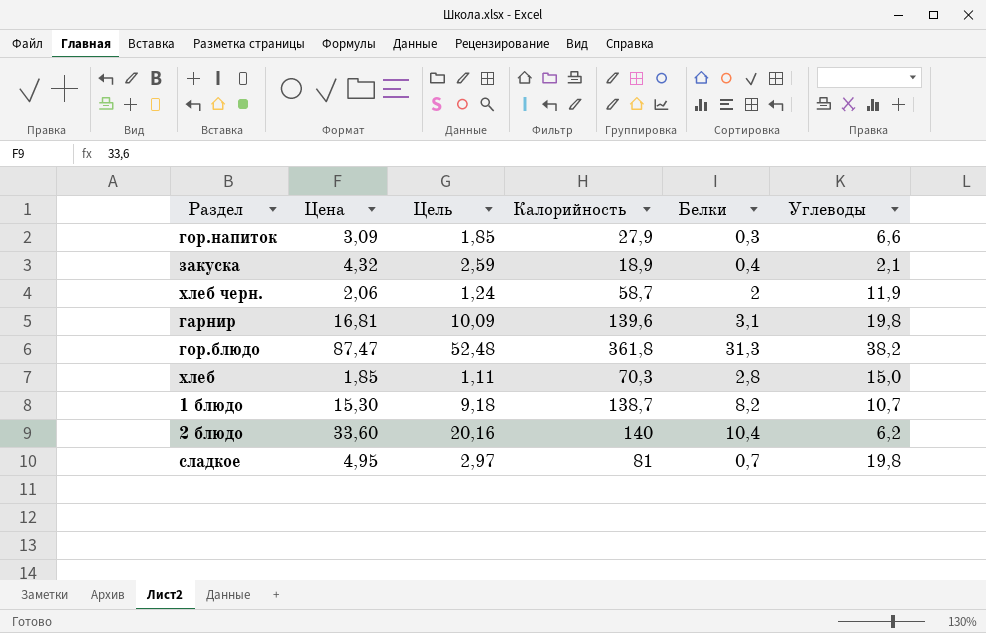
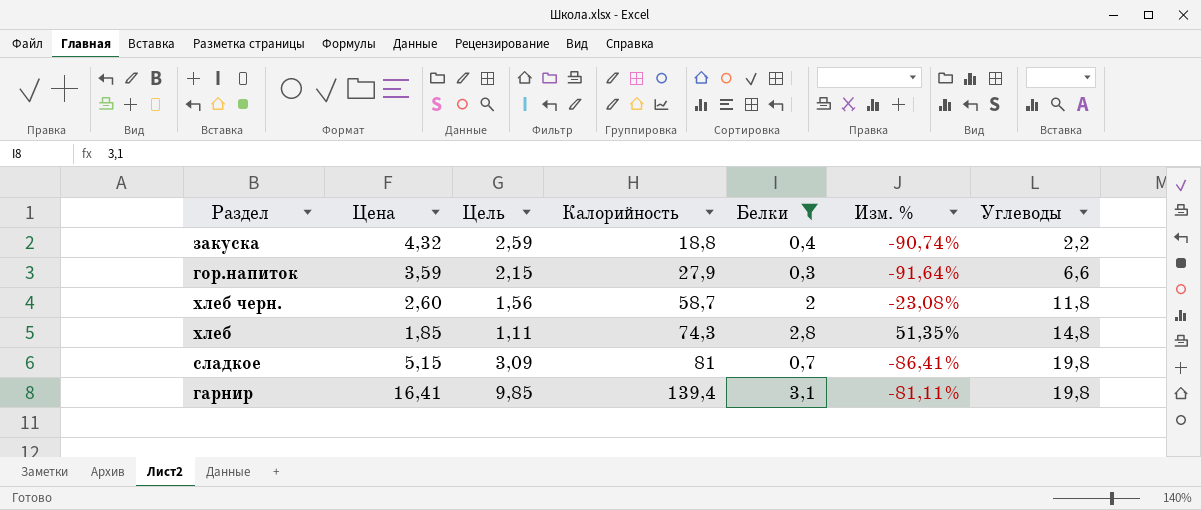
filter: none -> Белки <= 3,1
row order: none -> Калорийность ascending
column Изм. % | formula: none -> ([Белки] - [Цена]) / [Цена]
закуска | Калорийность: 18,9 -> 18,8
закуска | Углеводы: 2,1 -> 2,2
гор.напиток | Цена: 3,09 -> 3,59
гор.напиток | Цель: 1,85 -> 2,15
хлеб черн. | Цена: 2,06 -> 2,60
хлеб черн. | Цель: 1,24 -> 1,56
хлеб черн. | Углеводы: 11,9 -> 11,8
хлеб | Калорийность: 70,3 -> 74,3
хлеб | Углеводы: 15,0 -> 14,8
сладкое | Цена: 4,95 -> 5,15
сладкое | Цель: 2,97 -> 3,09
гарнир | Цена: 16,81 -> 16,41
гарнир | Цель: 10,09 -> 9,85
гарнир | Калорийность: 139,6 -> 139,4

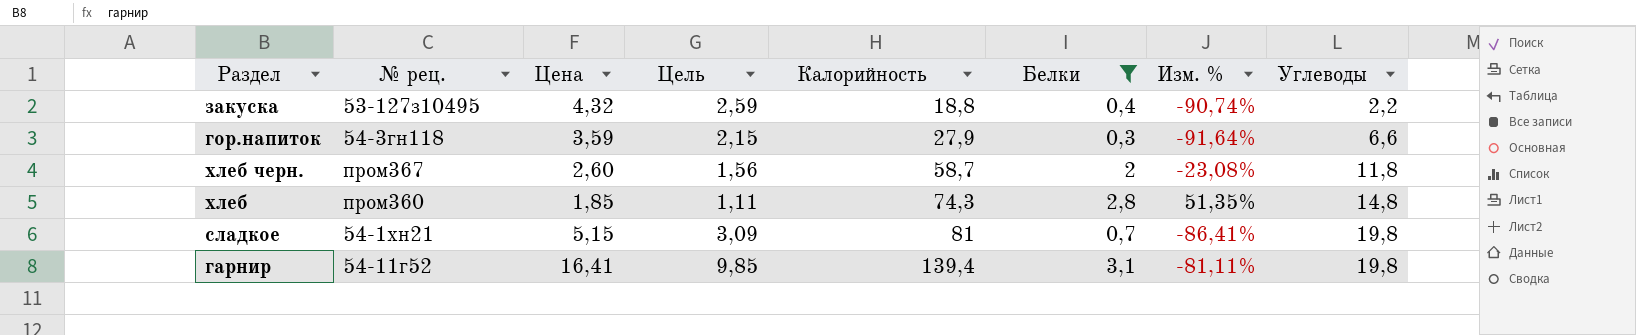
column № рец. | position: none -> 2

